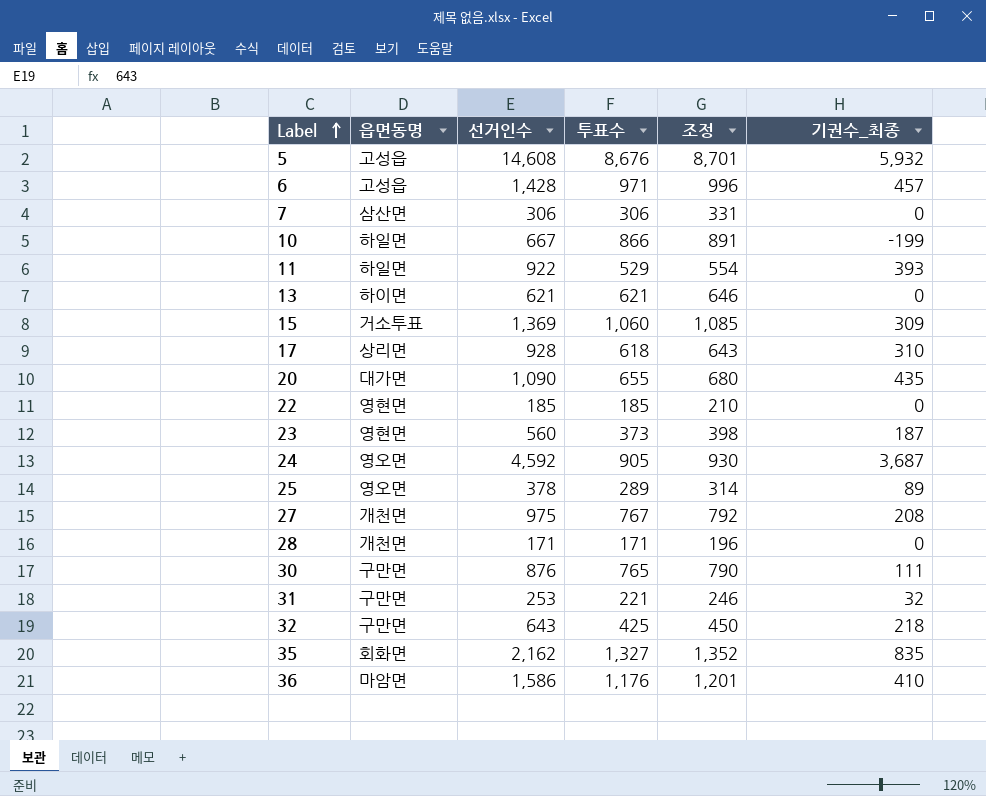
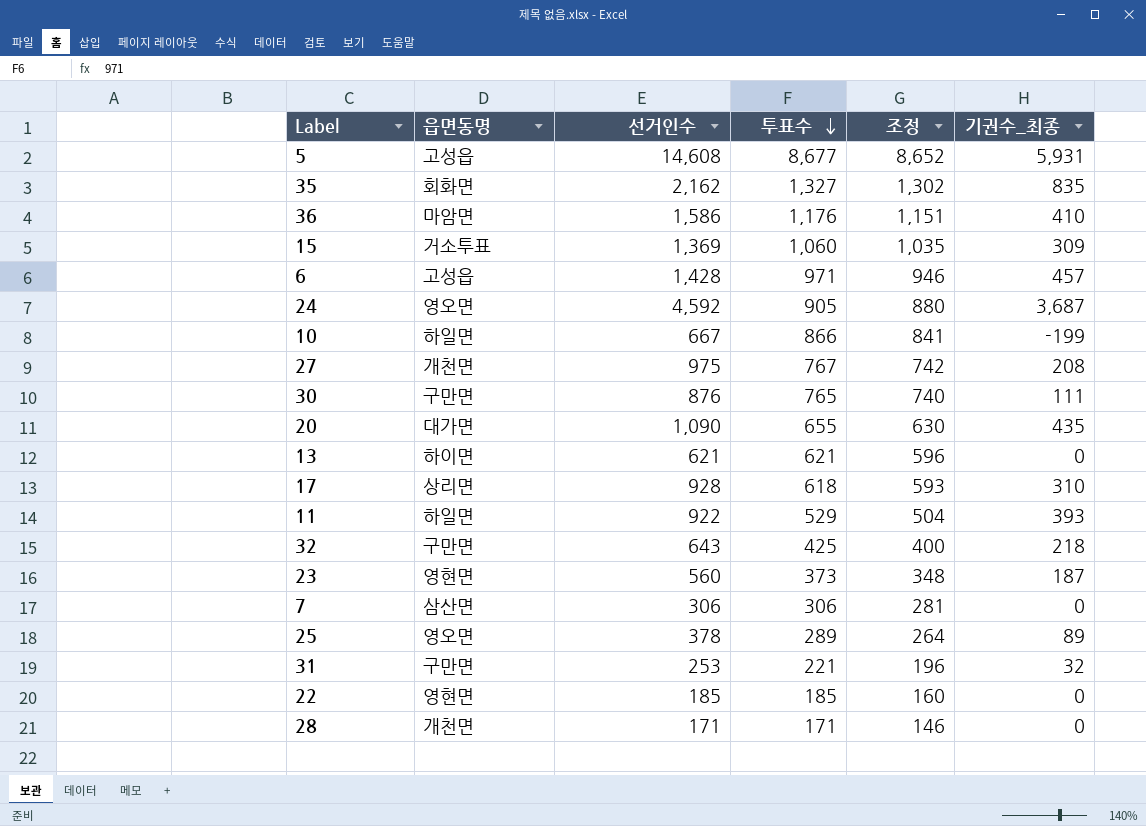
row order: Label ascending -> 투표수 descending
column 조정 | formula: [투표수] + 25 -> [투표수] - 25
5 | 투표수: 8,676 -> 8,677
5 | 기권수_최종: 5,932 -> 5,931

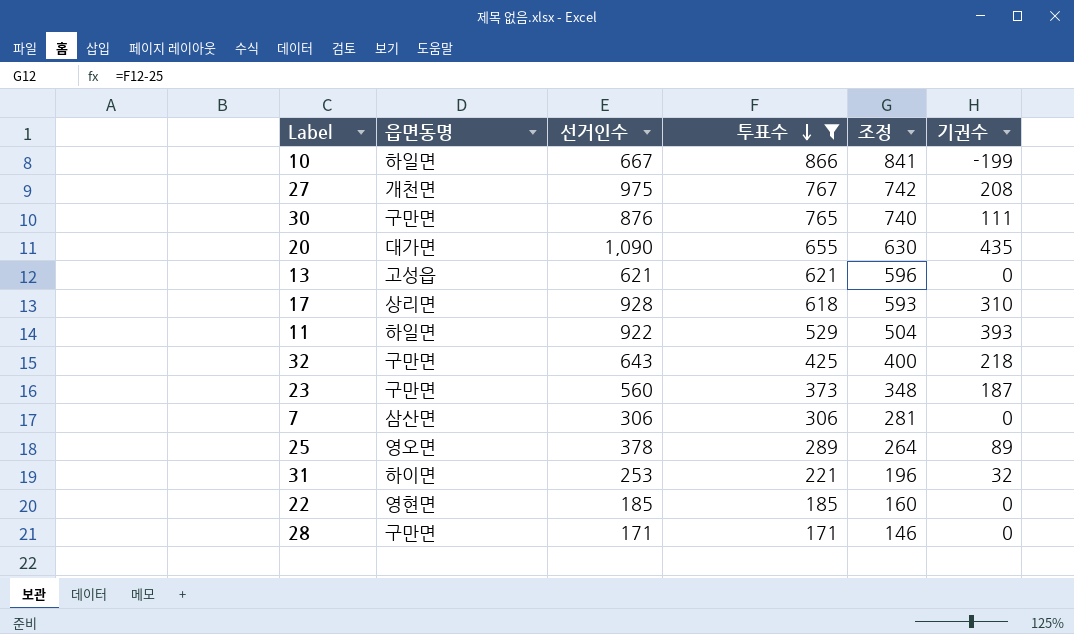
filter: none -> 투표수 <= 866
column name: 기권수_최종 -> 기권수
13 | 읍면동명: 하이면 -> 고성읍
23 | 읍면동명: 영현면 -> 구만면
31 | 읍면동명: 구만면 -> 하이면
28 | 읍면동명: 개천면 -> 구만면

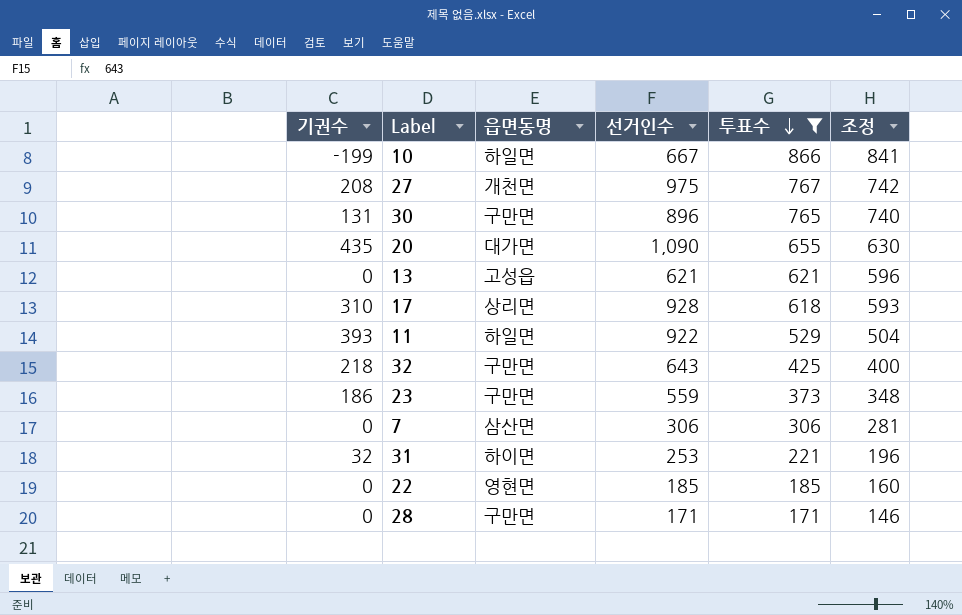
column 기권수 | position: 6 -> 1
row 25: 영오면 | 378 | 289 | 264 | 89 -> none
30 | 기권수: 111 -> 131
30 | 선거인수: 876 -> 896
23 | 기권수: 187 -> 186
23 | 선거인수: 560 -> 559

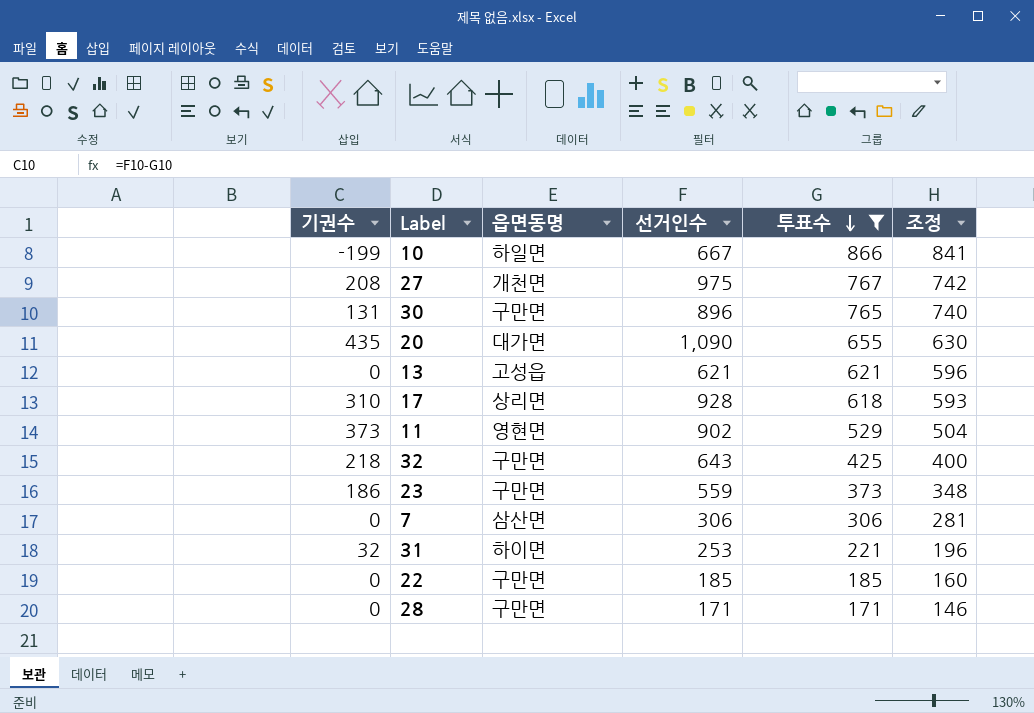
11 | 기권수: 393 -> 373
11 | 읍면동명: 하일면 -> 영현면
11 | 선거인수: 922 -> 902
22 | 읍면동명: 영현면 -> 구만면

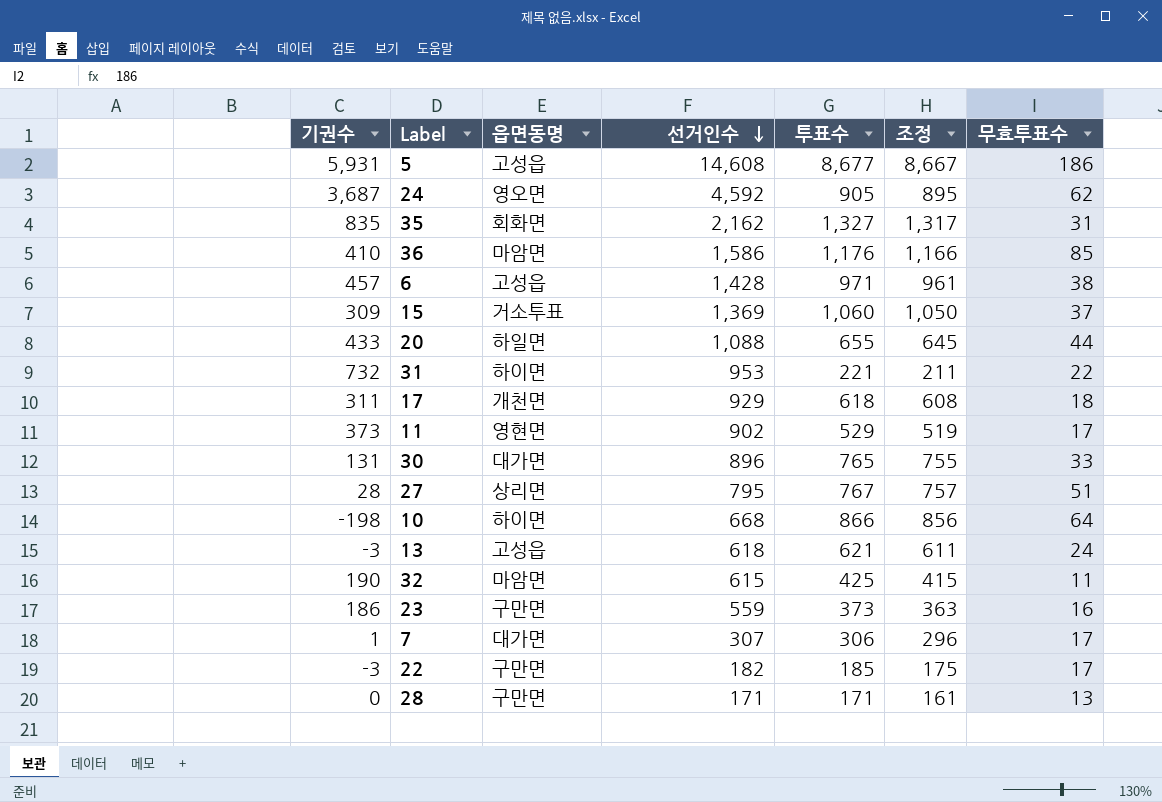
filter: 투표수 <= 866 -> none
row order: 투표수 descending -> 선거인수 descending
column 조정 | formula: [투표수] - 25 -> [투표수] - 10
column 무효투표수 | position: none -> 7
20 | 기권수: 435 -> 433
20 | 읍면동명: 대가면 -> 하일면
20 | 선거인수: 1,090 -> 1,088
31 | 기권수: 32 -> 732
31 | 선거인수: 253 -> 953
17 | 기권수: 310 -> 311
17 | 읍면동명: 상리면 -> 개천면
17 | 선거인수: 928 -> 929
30 | 읍면동명: 구만면 -> 대가면
27 | 기권수: 208 -> 28
27 | 읍면동명: 개천면 -> 상리면
27 | 선거인수: 975 -> 795
10 | 기권수: -199 -> -198
10 | 읍면동명: 하일면 -> 하이면
10 | 선거인수: 667 -> 668
13 | 기권수: 0 -> -3
13 | 선거인수: 621 -> 618
32 | 기권수: 218 -> 190
32 | 읍면동명: 구만면 -> 마암면
32 | 선거인수: 643 -> 615
7 | 기권수: 0 -> 1
7 | 읍면동명: 삼산면 -> 대가면
7 | 선거인수: 306 -> 307
22 | 기권수: 0 -> -3
22 | 선거인수: 185 -> 182

